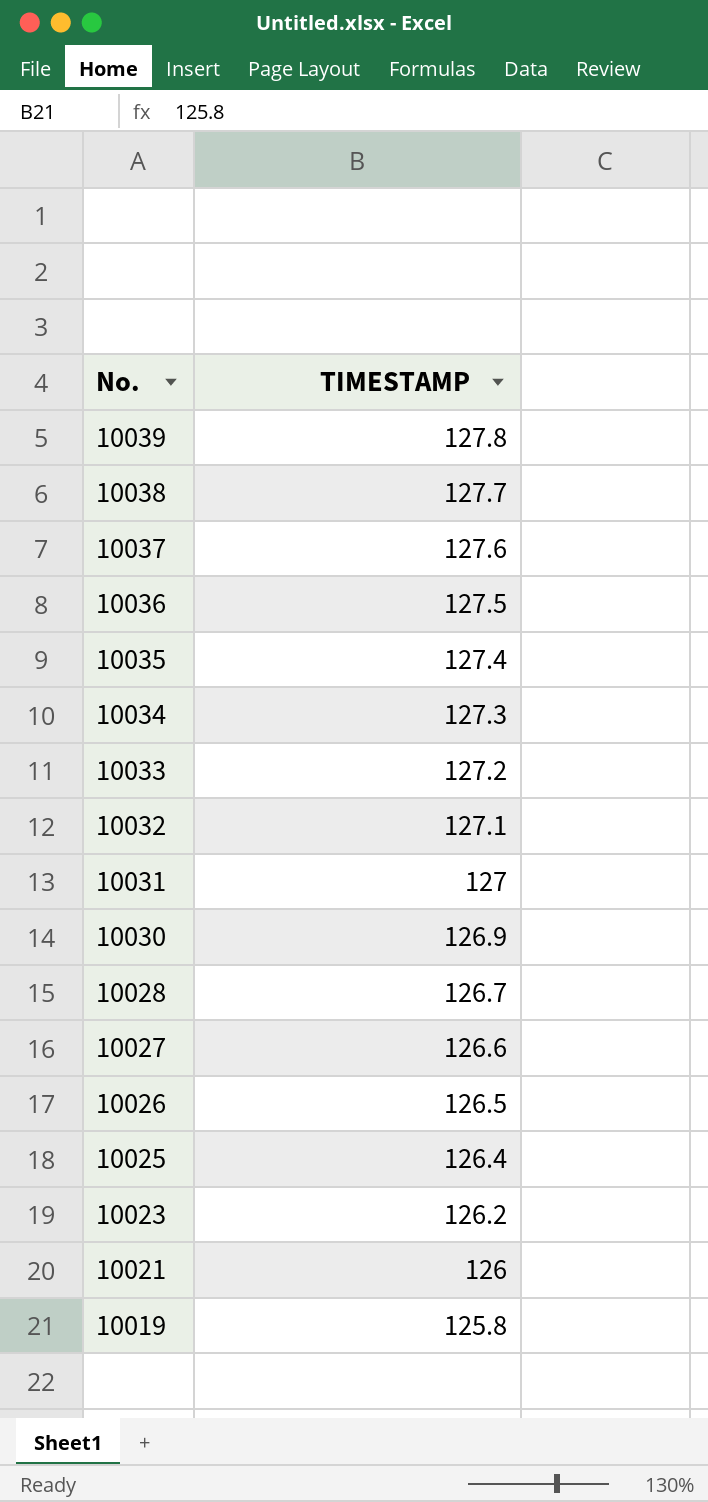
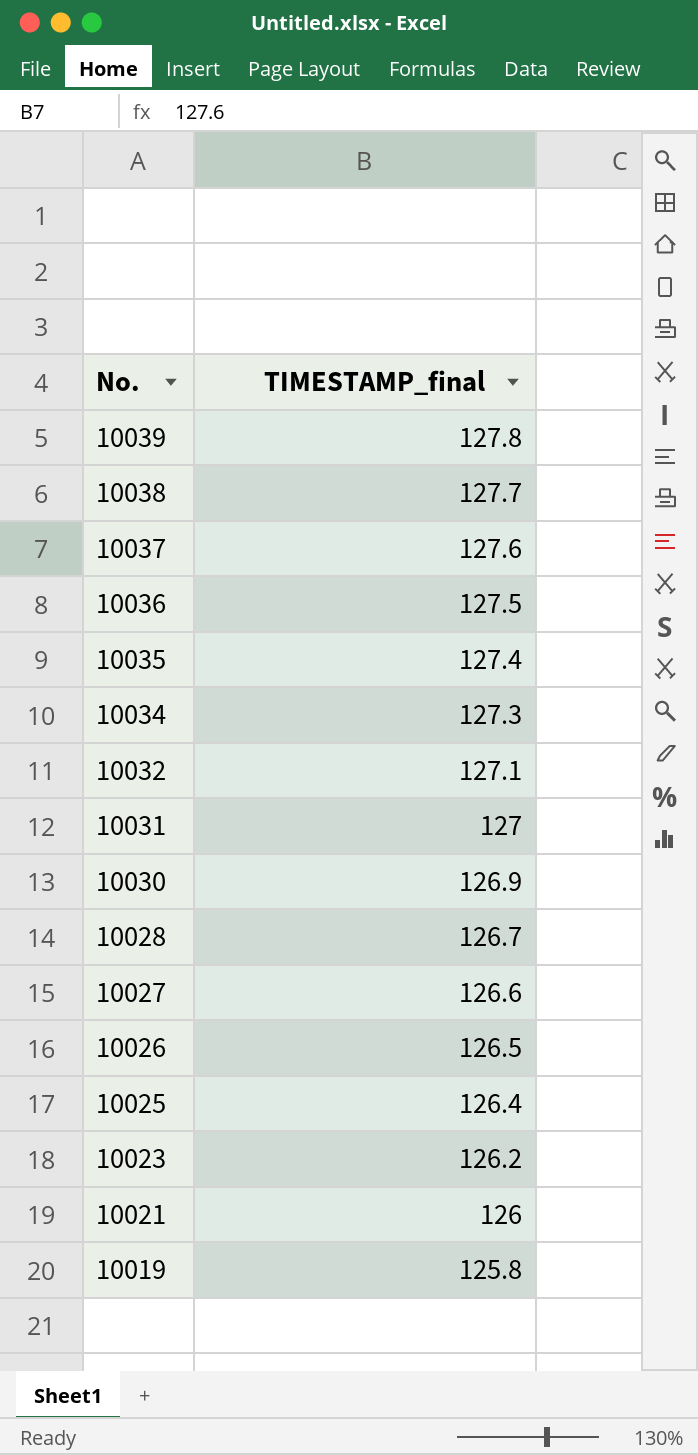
column name: TIMESTAMP -> TIMESTAMP_final
row 10033: 127.2 -> none

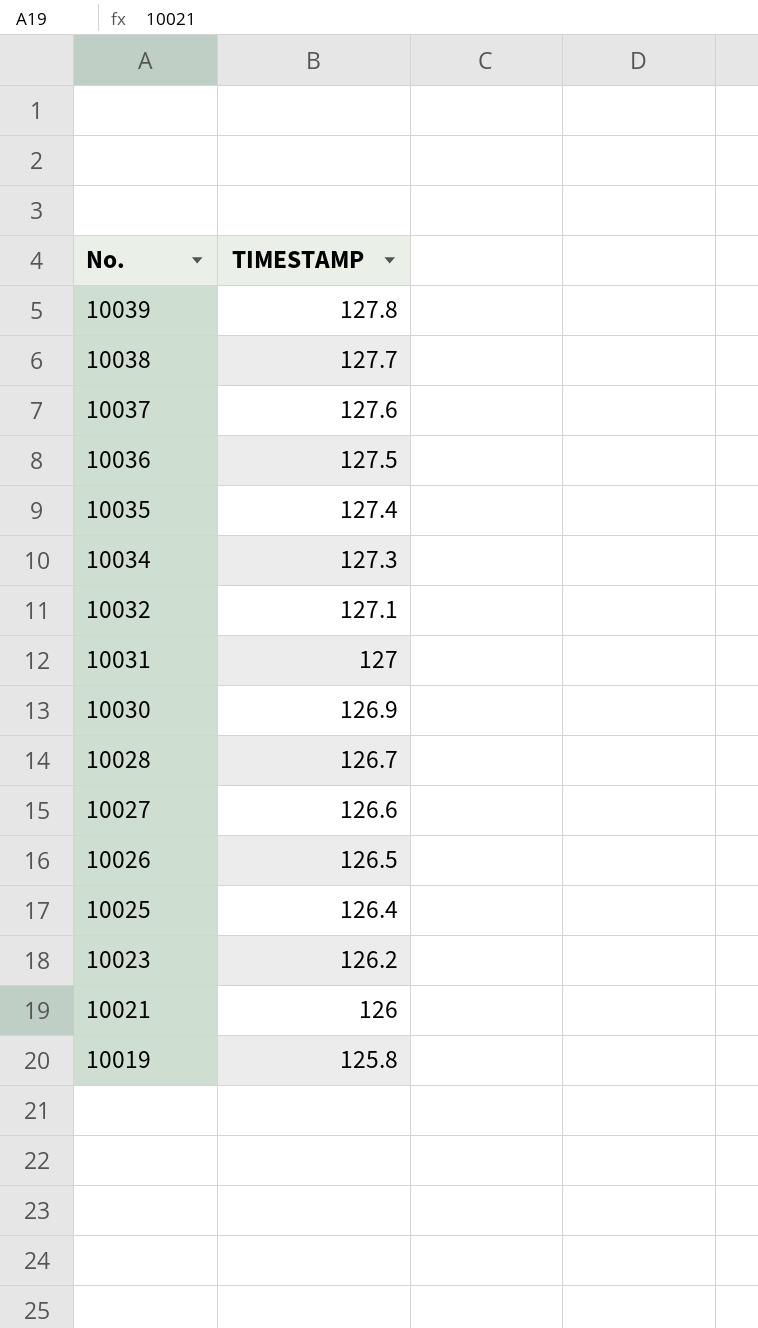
column name: TIMESTAMP_final -> TIMESTAMP

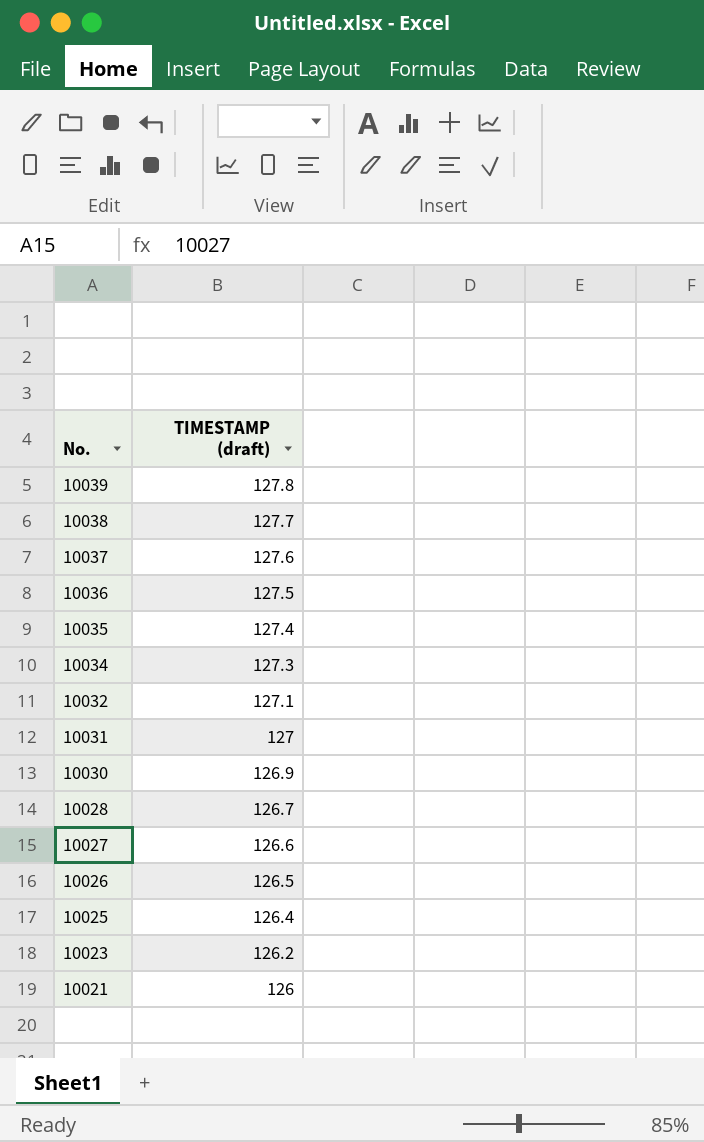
column name: TIMESTAMP -> TIMESTAMP (draft)
row 10019: 125.8 -> none

